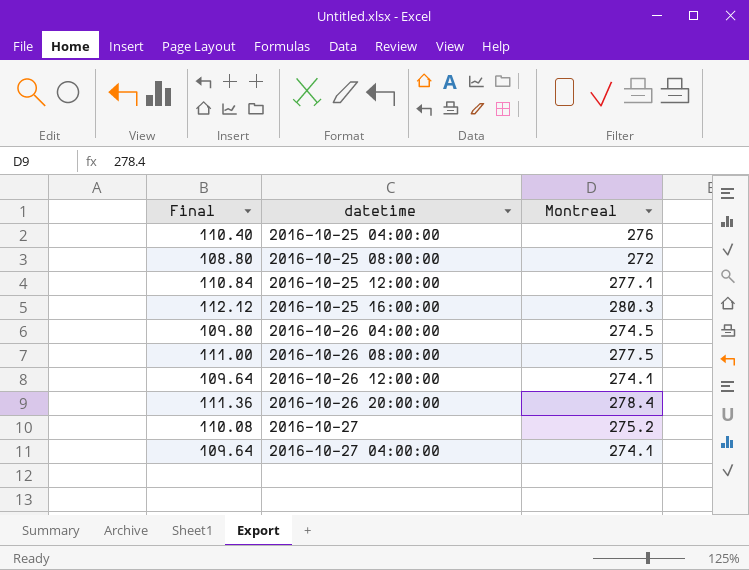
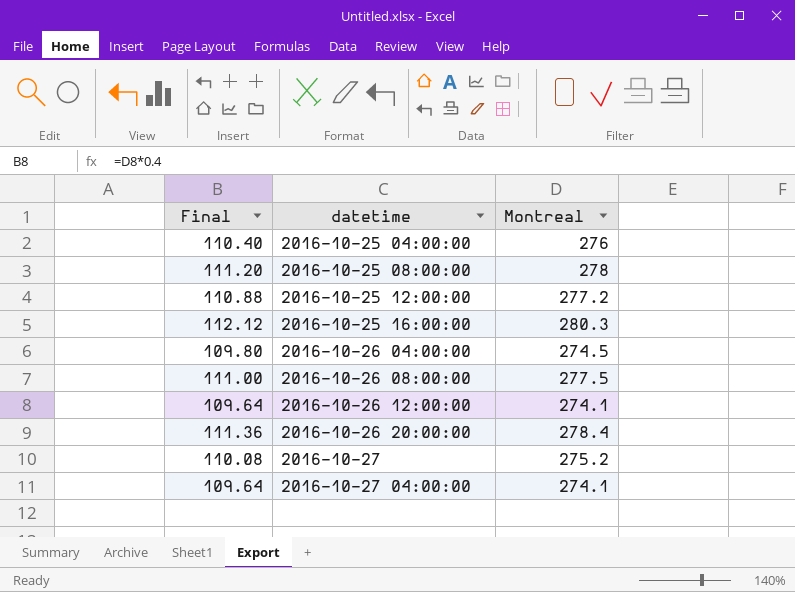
2016-10-25 08:00:00 | Final: 108.80 -> 111.20
2016-10-25 08:00:00 | Montreal: 272 -> 278
2016-10-25 12:00:00 | Final: 110.84 -> 110.88
2016-10-25 12:00:00 | Montreal: 277.1 -> 277.2

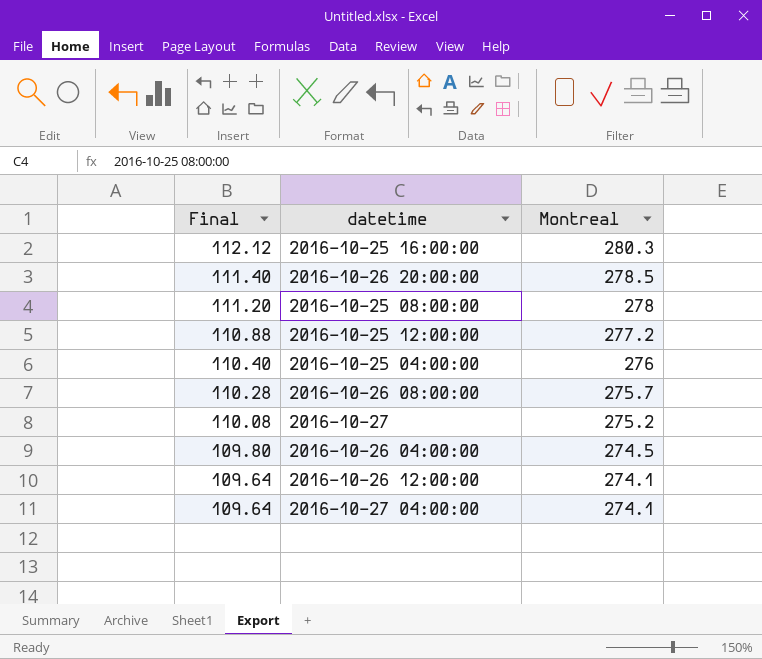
row order: datetime ascending -> Final descending
2016-10-26 20:00:00 | Final: 111.36 -> 111.40
2016-10-26 20:00:00 | Montreal: 278.4 -> 278.5
2016-10-26 08:00:00 | Final: 111.00 -> 110.28
2016-10-26 08:00:00 | Montreal: 277.5 -> 275.7

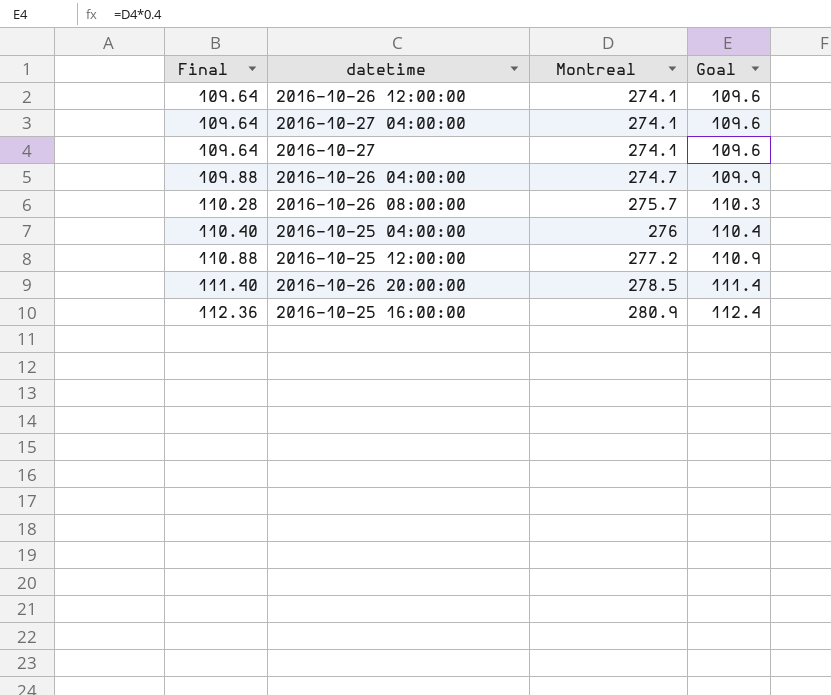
row order: Final descending -> Final ascending
column Goal | formula: none -> [Montreal] * 0.4
row 2016-10-25 08:00:00: 111.20 | 278 -> none
2016-10-27 | Final: 110.08 -> 109.64
2016-10-27 | Montreal: 275.2 -> 274.1
2016-10-26 04:00:00 | Final: 109.80 -> 109.88
2016-10-26 04:00:00 | Montreal: 274.5 -> 274.7
2016-10-25 16:00:00 | Final: 112.12 -> 112.36
2016-10-25 16:00:00 | Montreal: 280.3 -> 280.9

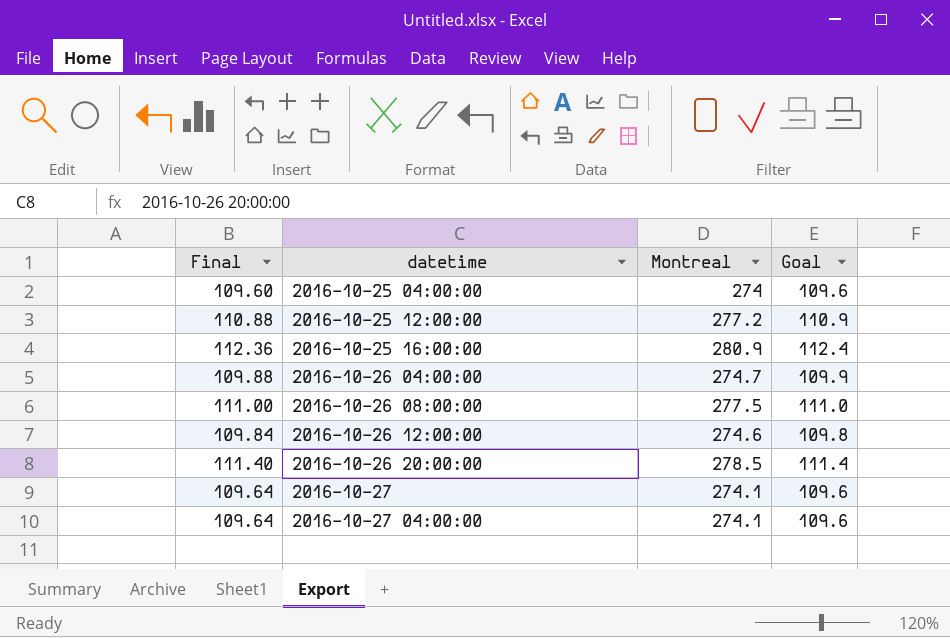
row order: Final ascending -> datetime ascending
2016-10-25 04:00:00 | Final: 110.40 -> 109.60
2016-10-25 04:00:00 | Montreal: 276 -> 274
2016-10-25 04:00:00 | Goal: 110.4 -> 109.6
2016-10-26 08:00:00 | Final: 110.28 -> 111.00
2016-10-26 08:00:00 | Montreal: 275.7 -> 277.5
2016-10-26 08:00:00 | Goal: 110.3 -> 111.0
2016-10-26 12:00:00 | Final: 109.64 -> 109.84
2016-10-26 12:00:00 | Montreal: 274.1 -> 274.6
2016-10-26 12:00:00 | Goal: 109.6 -> 109.8

